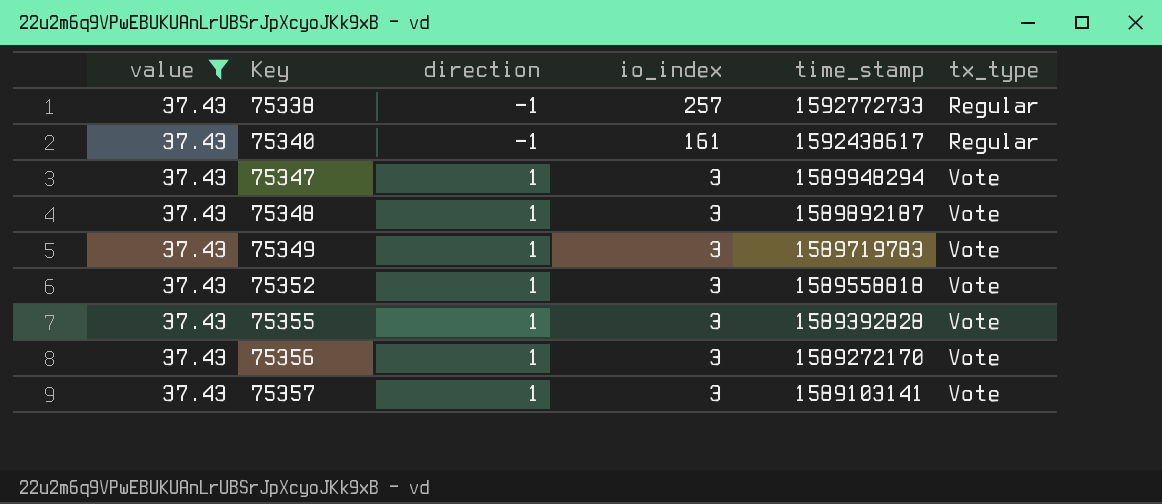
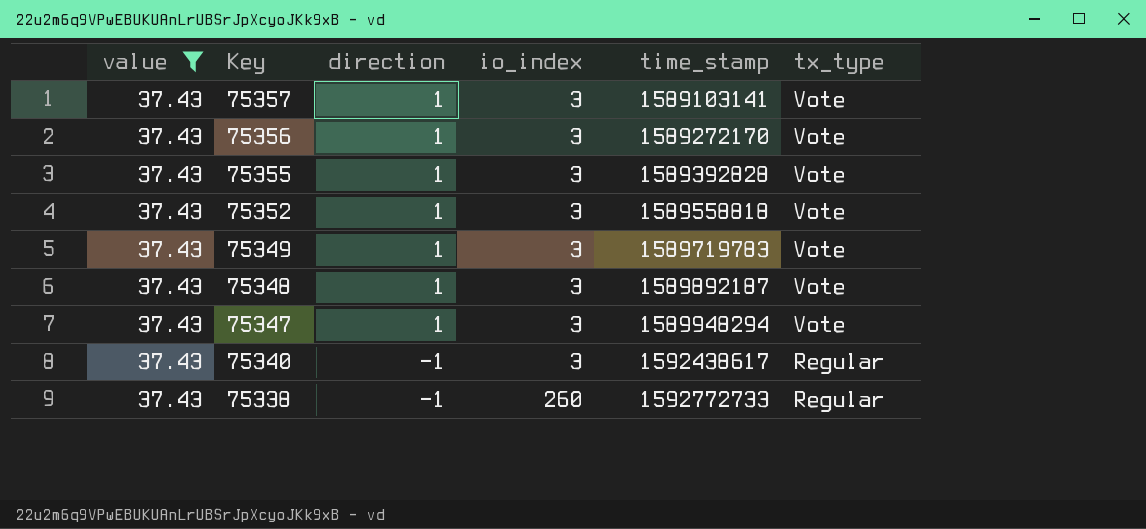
row order: Key ascending -> Key descending
75340 | io_index: 161 -> 3
75338 | io_index: 257 -> 260

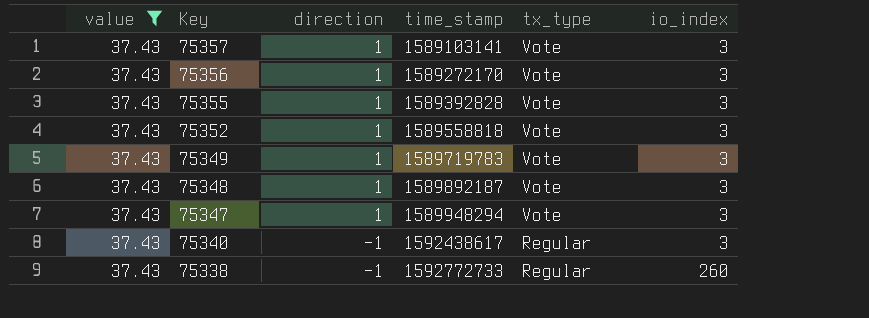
column io_index | position: 4 -> 6

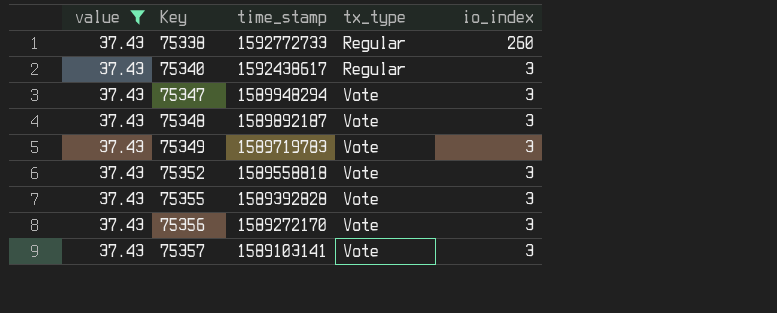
row order: Key descending -> Key ascending
column direction | position: 3 -> none

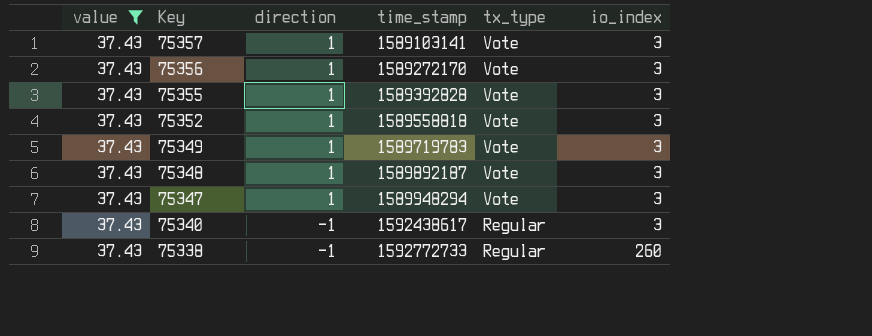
row order: Key ascending -> Key descending
column direction | position: none -> 3

